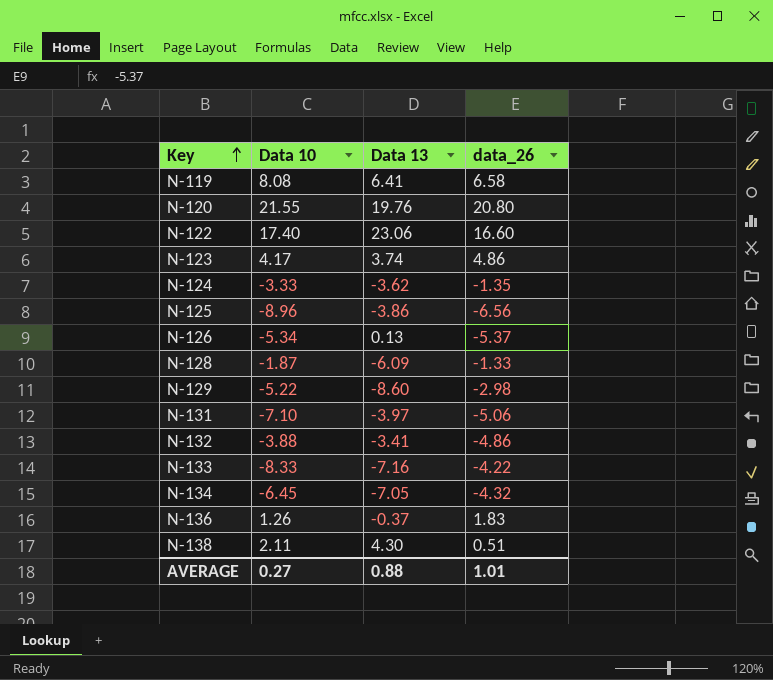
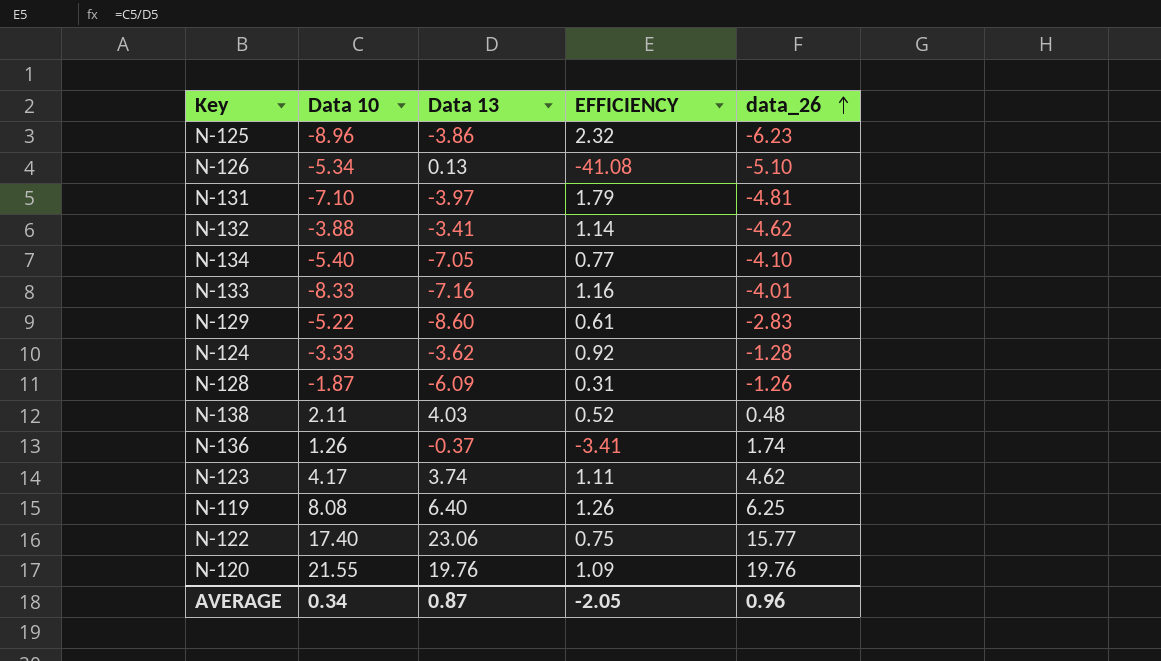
row order: Key ascending -> data_26 ascending
column EFFICIENCY | formula: none -> [Data 10] / [Data 13]
N-125 | data_26: -6.56 -> -6.23
N-126 | data_26: -5.37 -> -5.10
N-131 | data_26: -5.06 -> -4.81
N-132 | data_26: -4.86 -> -4.62
N-134 | Data 10: -6.45 -> -5.40
N-134 | data_26: -4.32 -> -4.10
N-133 | data_26: -4.22 -> -4.01
N-129 | data_26: -2.98 -> -2.83
N-124 | data_26: -1.35 -> -1.28
N-128 | data_26: -1.33 -> -1.26
N-138 | Data 13: 4.30 -> 4.03
N-138 | data_26: 0.51 -> 0.48
N-136 | data_26: 1.83 -> 1.74
N-123 | data_26: 4.86 -> 4.62
N-119 | Data 13: 6.41 -> 6.40
N-119 | data_26: 6.58 -> 6.25
N-122 | data_26: 16.60 -> 15.77
N-120 | data_26: 20.80 -> 19.76
AVERAGE | Data 10: 0.27 -> 0.34
AVERAGE | Data 13: 0.88 -> 0.87
AVERAGE | data_26: 1.01 -> 0.96

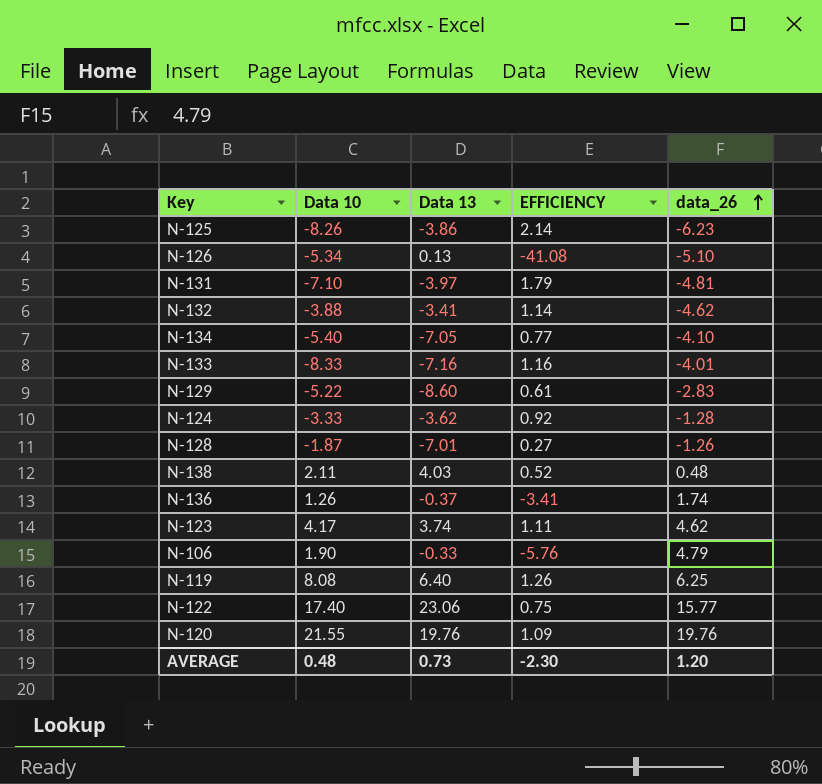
N-125 | Data 10: -8.96 -> -8.26
N-125 | EFFICIENCY: 2.32 -> 2.14
N-128 | Data 13: -6.09 -> -7.01
N-128 | EFFICIENCY: 0.31 -> 0.27
row N-106: none -> 1.90 | -0.33 | -5.76 | 4.79
AVERAGE | Data 10: 0.34 -> 0.48
AVERAGE | Data 13: 0.87 -> 0.73
AVERAGE | EFFICIENCY: -2.05 -> -2.30
AVERAGE | data_26: 0.96 -> 1.20

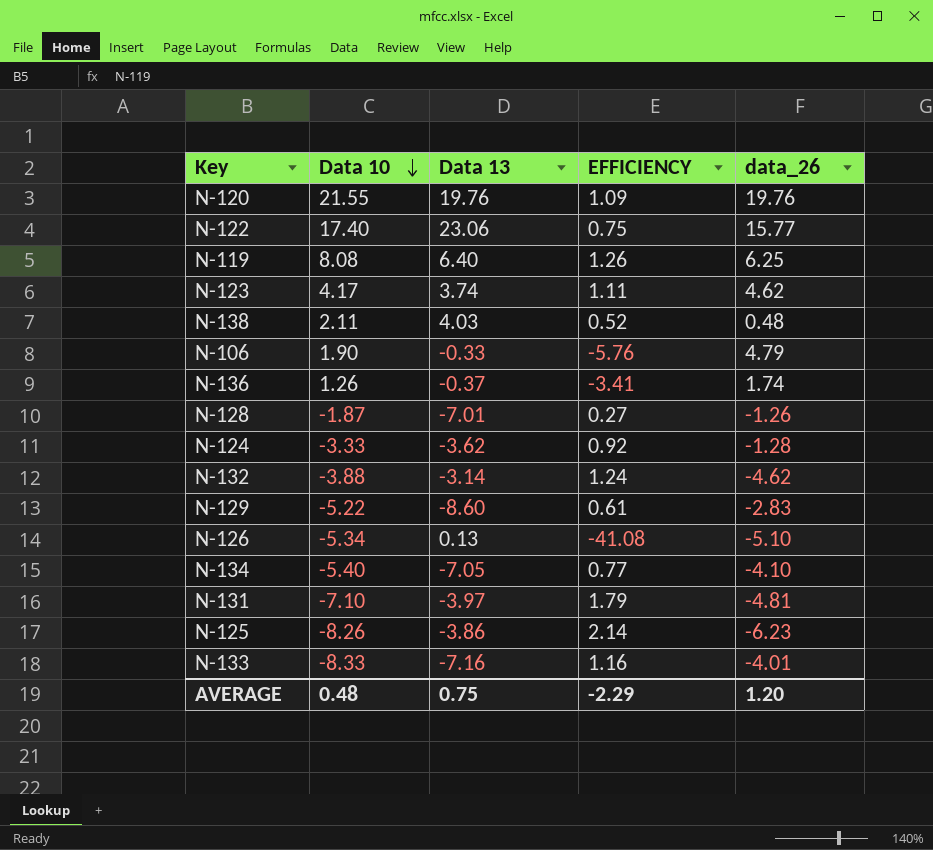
row order: data_26 ascending -> Data 10 descending
N-132 | Data 13: -3.41 -> -3.14
N-132 | EFFICIENCY: 1.14 -> 1.24
AVERAGE | Data 13: 0.73 -> 0.75
AVERAGE | EFFICIENCY: -2.30 -> -2.29

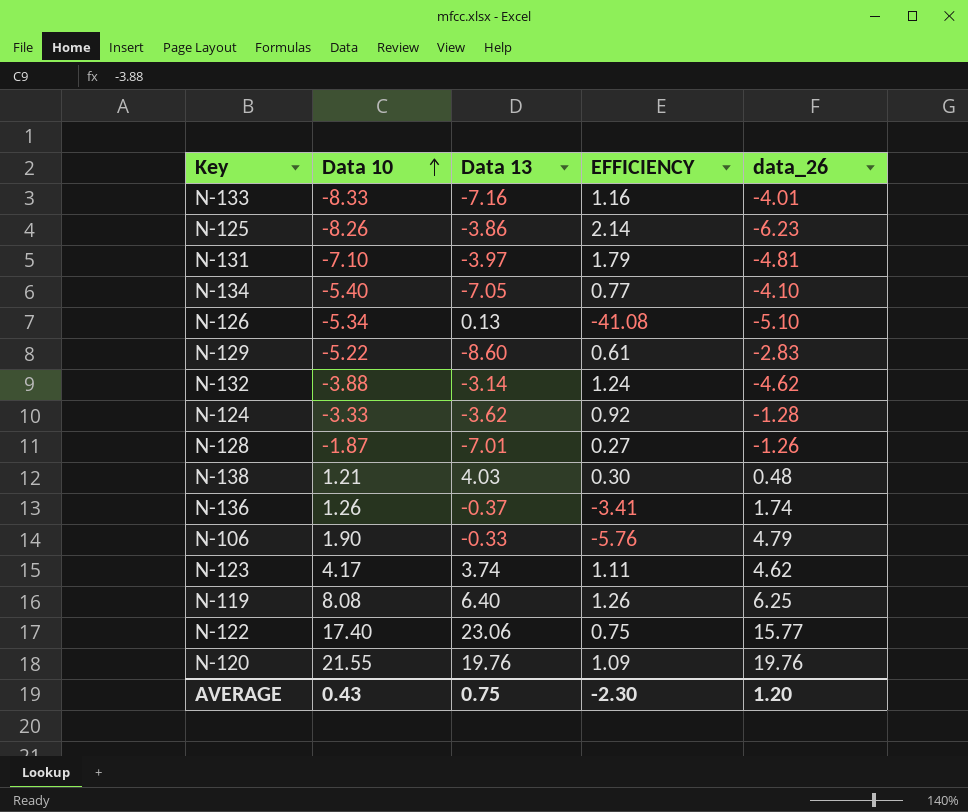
row order: Data 10 descending -> Data 10 ascending
N-138 | Data 10: 2.11 -> 1.21
N-138 | EFFICIENCY: 0.52 -> 0.30
AVERAGE | Data 10: 0.48 -> 0.43
AVERAGE | EFFICIENCY: -2.29 -> -2.30

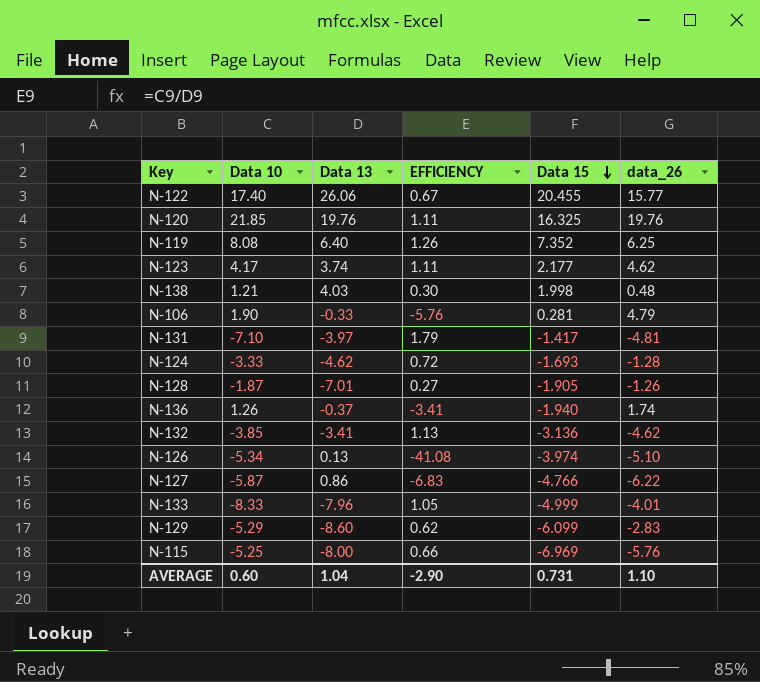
row order: Data 10 ascending -> Data 15 descending
column Data 15 | position: none -> 5
row N-125: -8.26 | -3.86 | 2.14 | -6.23 -> none
row N-134: -5.40 | -7.05 | 0.77 | -4.10 -> none
N-122 | Data 13: 23.06 -> 26.06
N-122 | EFFICIENCY: 0.75 -> 0.67
N-120 | Data 10: 21.55 -> 21.85
N-120 | EFFICIENCY: 1.09 -> 1.11
N-124 | Data 13: -3.62 -> -4.62
N-124 | EFFICIENCY: 0.92 -> 0.72
N-132 | Data 10: -3.88 -> -3.85
N-132 | Data 13: -3.14 -> -3.41
N-132 | EFFICIENCY: 1.24 -> 1.13
row N-127: none -> -5.87 | 0.86 | -6.83 | -4.766 | -6.22
N-133 | Data 13: -7.16 -> -7.96
N-133 | EFFICIENCY: 1.16 -> 1.05
N-129 | Data 10: -5.22 -> -5.29
N-129 | EFFICIENCY: 0.61 -> 0.62
row N-115: none -> -5.25 | -8.00 | 0.66 | -6.969 | -5.76
AVERAGE | Data 10: 0.43 -> 0.60
AVERAGE | Data 13: 0.75 -> 1.04
AVERAGE | EFFICIENCY: -2.30 -> -2.90
AVERAGE | data_26: 1.20 -> 1.10

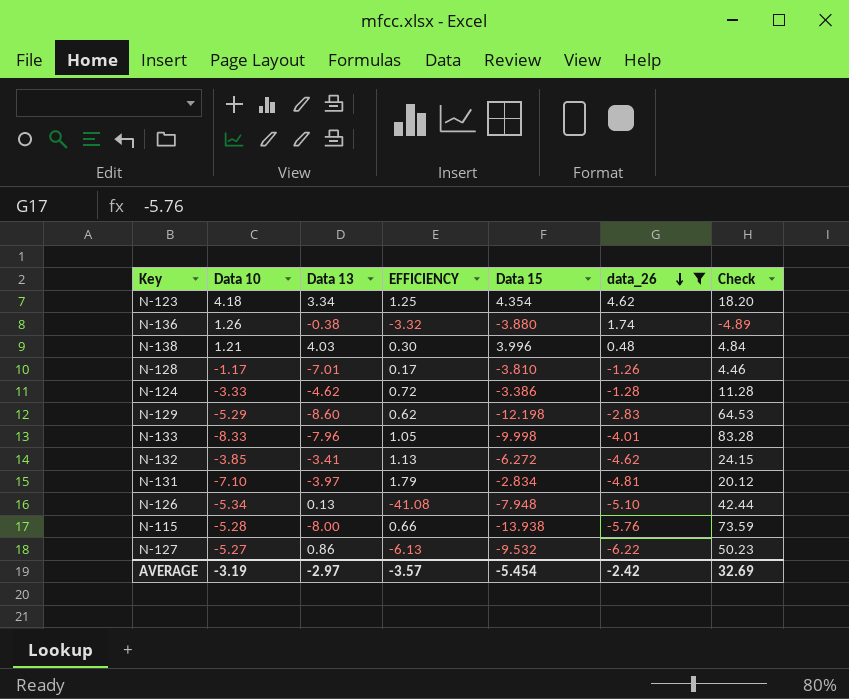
filter: none -> data_26 <= 4.62
row order: Data 15 descending -> data_26 descending
column Check | formula: none -> [Data 10] * [Data 15]
N-123 | Data 10: 4.17 -> 4.18
N-123 | Data 13: 3.74 -> 3.34
N-123 | EFFICIENCY: 1.11 -> 1.25
N-123 | Data 15: 2.177 -> 4.354
N-136 | Data 13: -0.37 -> -0.38
N-136 | EFFICIENCY: -3.41 -> -3.32
N-136 | Data 15: -1.940 -> -3.880
N-138 | Data 15: 1.998 -> 3.996
N-128 | Data 10: -1.87 -> -1.17
N-128 | EFFICIENCY: 0.27 -> 0.17
N-128 | Data 15: -1.905 -> -3.810
N-124 | Data 15: -1.693 -> -3.386
N-129 | Data 15: -6.099 -> -12.198
N-133 | Data 15: -4.999 -> -9.998
N-132 | Data 15: -3.136 -> -6.272
N-131 | Data 15: -1.417 -> -2.834
N-126 | Data 15: -3.974 -> -7.948
N-115 | Data 10: -5.25 -> -5.28
N-115 | Data 15: -6.969 -> -13.938
N-127 | Data 10: -5.87 -> -5.27
N-127 | EFFICIENCY: -6.83 -> -6.13
N-127 | Data 15: -4.766 -> -9.532
AVERAGE | Data 10: 0.60 -> -3.19
AVERAGE | Data 13: 1.04 -> -2.97
AVERAGE | EFFICIENCY: -2.90 -> -3.57
AVERAGE | Data 15: 0.731 -> -5.454
AVERAGE | data_26: 1.10 -> -2.42

